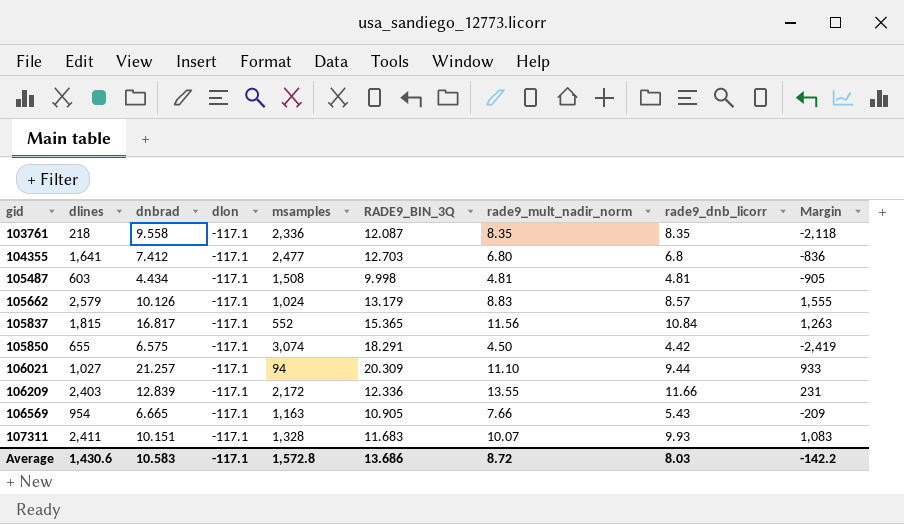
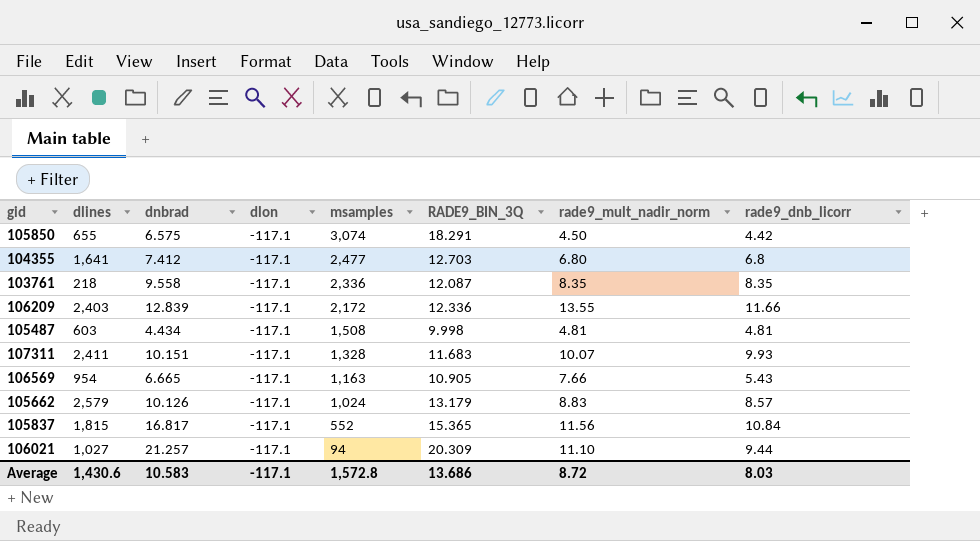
row order: gid ascending -> msamples descending
column Margin | formula: [dlines] - [msamples] -> none

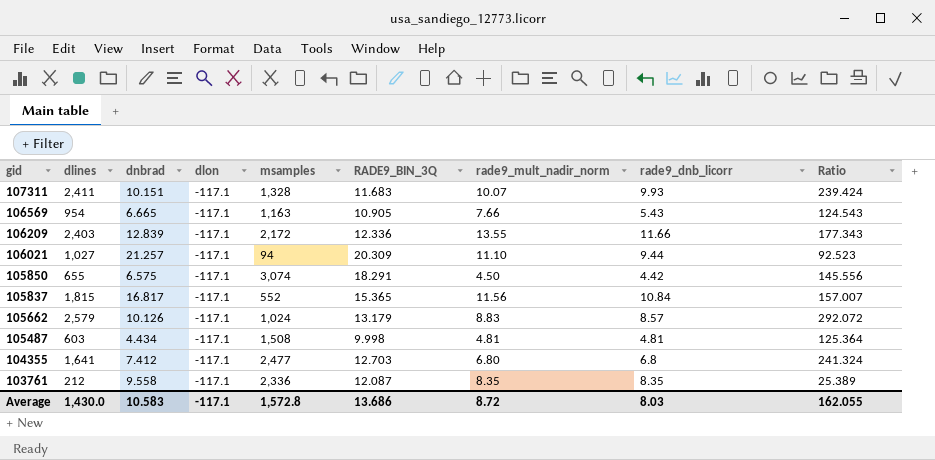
row order: msamples descending -> gid descending
column Ratio | formula: none -> [dlines] / [rade9_mult_nadir_norm]
103761 | dlines: 218 -> 212
Average | dlines: 1,430.6 -> 1,430.0

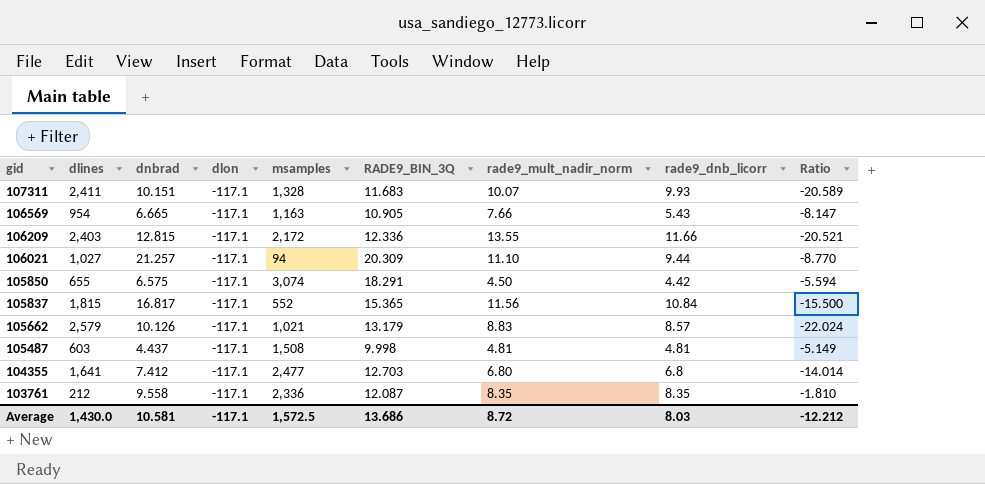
column Ratio | formula: [dlines] / [rade9_mult_nadir_norm] -> [dlines] / [dlon]
106209 | dnbrad: 12.839 -> 12.815
105662 | msamples: 1,024 -> 1,021
105487 | dnbrad: 4.434 -> 4.437
Average | dnbrad: 10.583 -> 10.581
Average | msamples: 1,572.8 -> 1,572.5
Average | Ratio: 162.055 -> -12.212

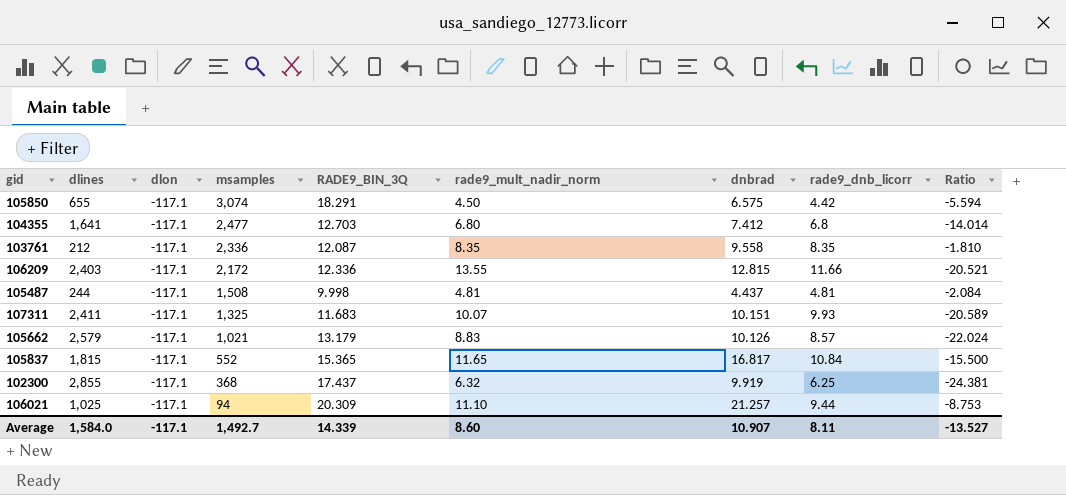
row order: gid descending -> msamples descending
column dnbrad | position: 3 -> 7
row 106569: 954 | 6.665 | -117.1 | 1,163 | 10.905 | 7.66 | 5.43 | -8.147 -> none
105487 | dlines: 603 -> 244
105487 | Ratio: -5.149 -> -2.084
107311 | msamples: 1,328 -> 1,325
105837 | rade9_mult_nadir_norm: 11.56 -> 11.65
row 102300: none -> 2,855 | -117.1 | 368 | 17.437 | 6.32 | 9.919 | 6.25 | -24.381
106021 | dlines: 1,027 -> 1,025
106021 | Ratio: -8.770 -> -8.753
Average | dlines: 1,430.0 -> 1,584.0
Average | msamples: 1,572.5 -> 1,492.7
Average | RADE9_BIN_3Q: 13.686 -> 14.339
Average | rade9_mult_nadir_norm: 8.72 -> 8.60
Average | dnbrad: 10.581 -> 10.907
Average | rade9_dnb_licorr: 8.03 -> 8.11
Average | Ratio: -12.212 -> -13.527

